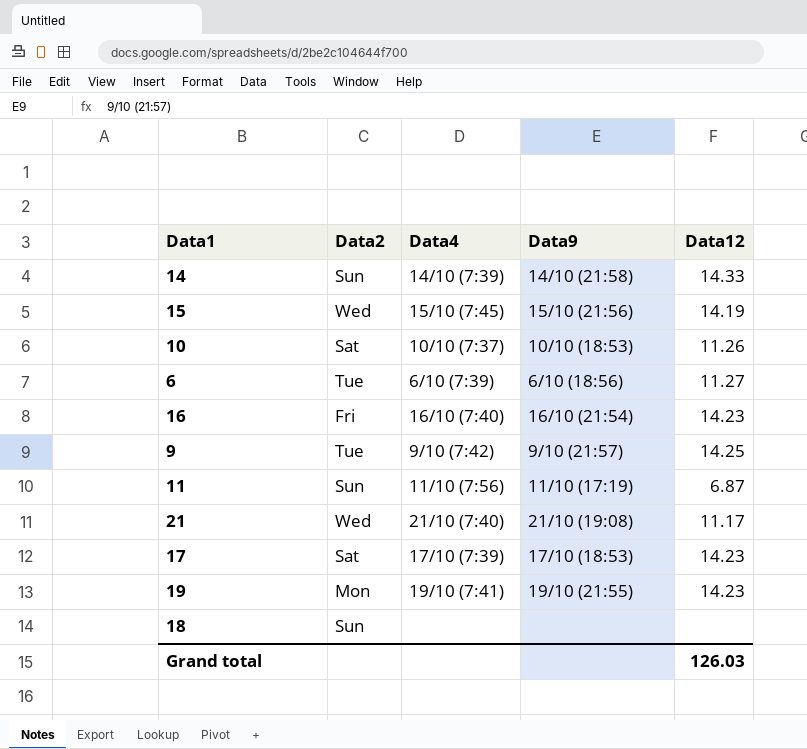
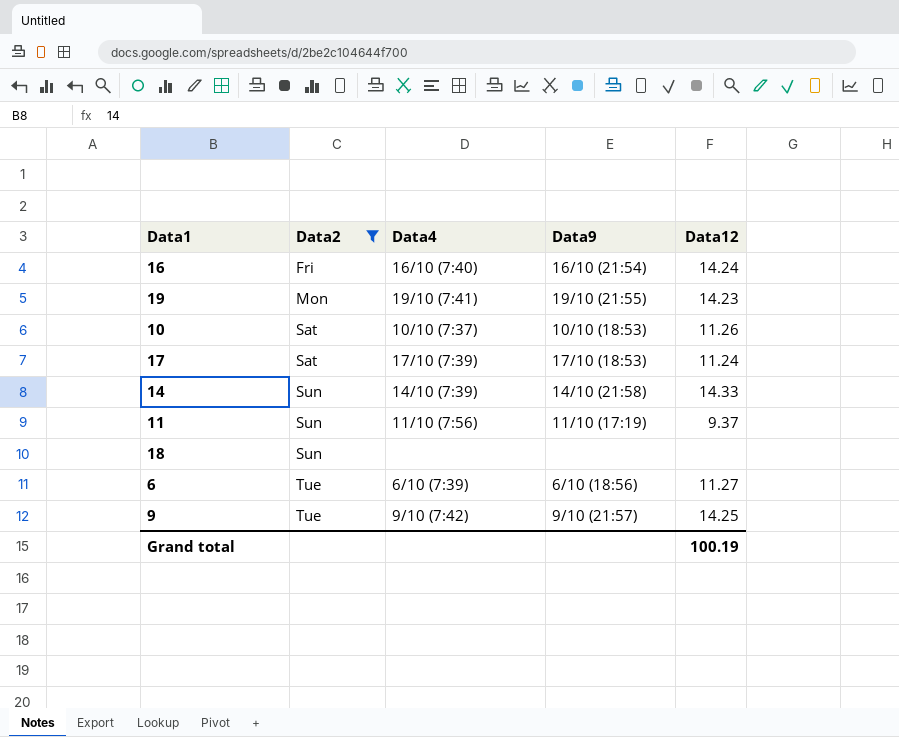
filter: none -> Data2 != Wed
row order: none -> Data2 ascending
16 | Data12: 14.23 -> 14.24
17 | Data12: 14.23 -> 11.24
11 | Data12: 6.87 -> 9.37
Grand total | Data12: 126.03 -> 100.19

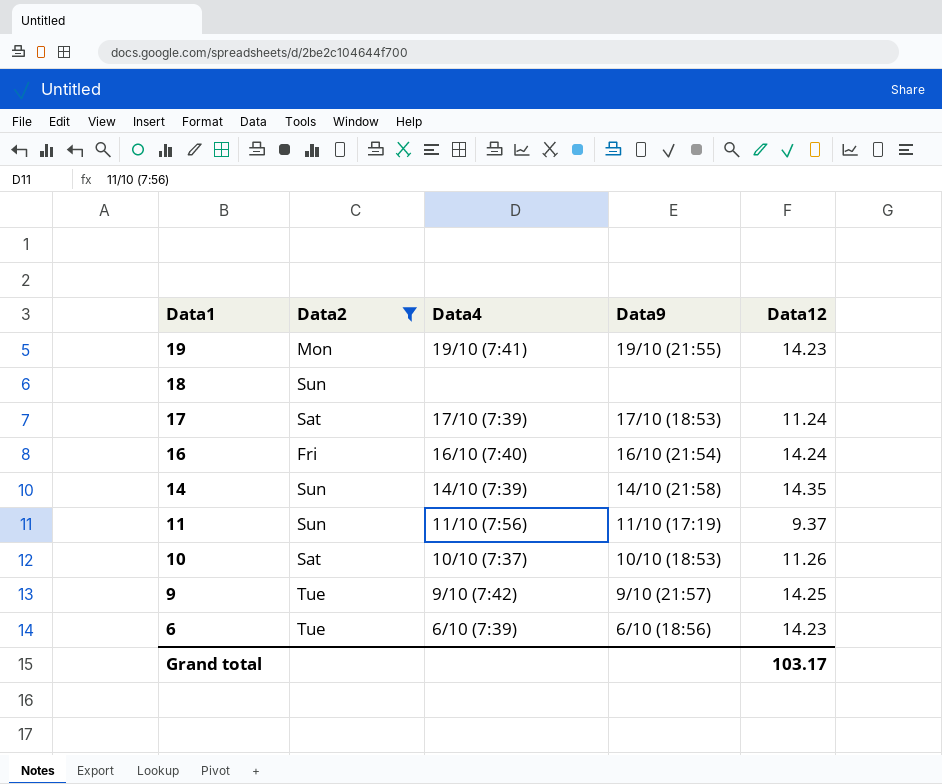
row order: Data2 ascending -> Data1 descending
14 | Data12: 14.33 -> 14.35
6 | Data12: 11.27 -> 14.23
Grand total | Data12: 100.19 -> 103.17

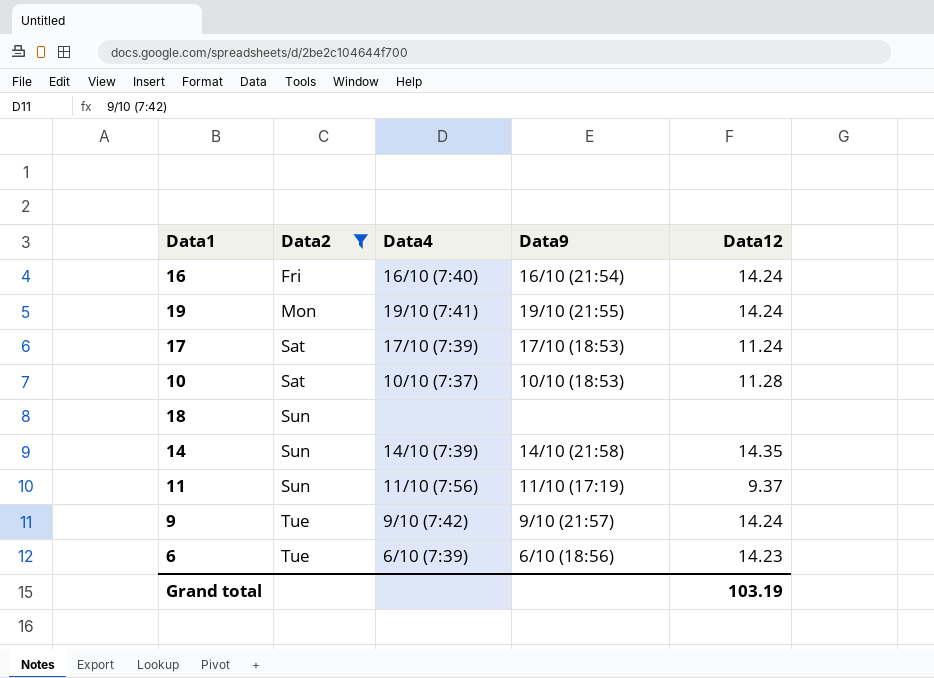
row order: Data1 descending -> Data2 ascending
19 | Data12: 14.23 -> 14.24
10 | Data12: 11.26 -> 11.28
9 | Data12: 14.25 -> 14.24
Grand total | Data12: 103.17 -> 103.19

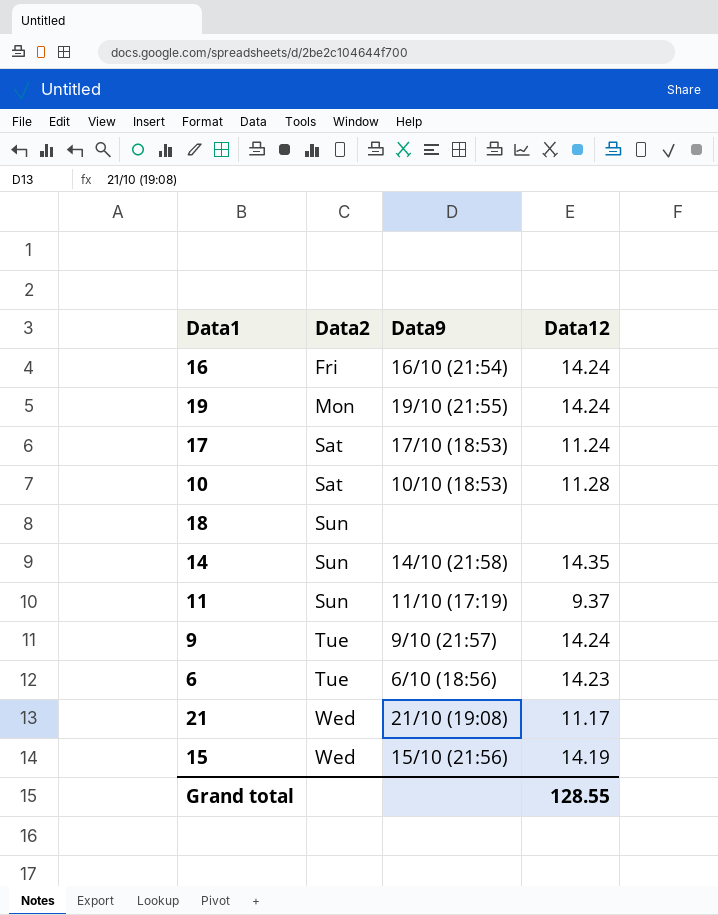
filter: Data2 != Wed -> none
column Data4 | position: 3 -> none
Grand total | Data12: 103.19 -> 128.55

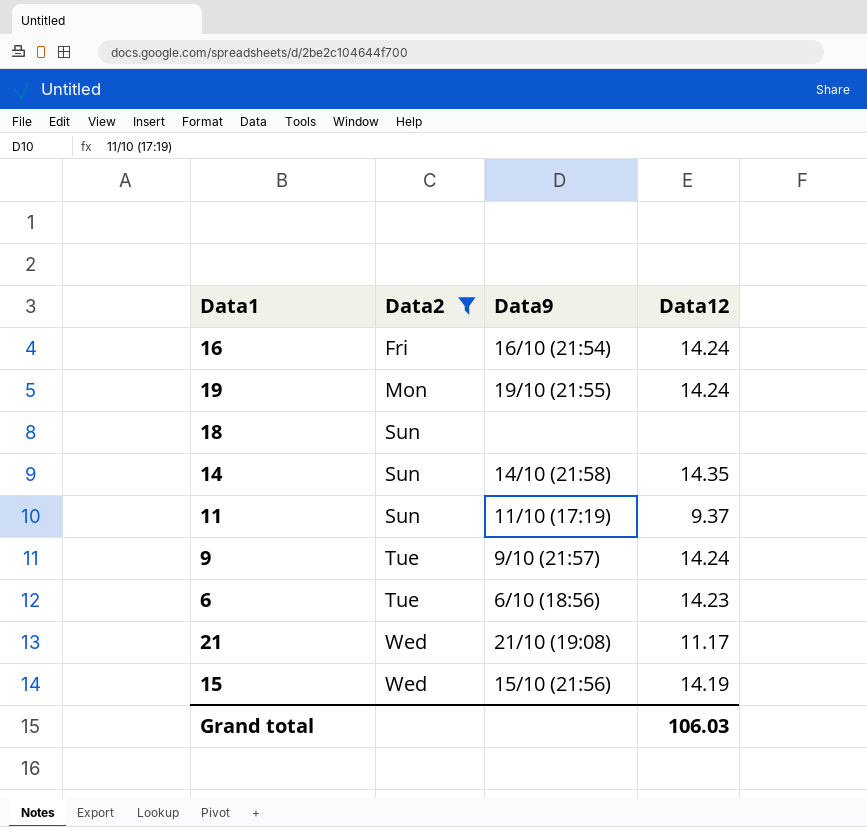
filter: none -> Data2 != Sat
Grand total | Data12: 128.55 -> 106.03

